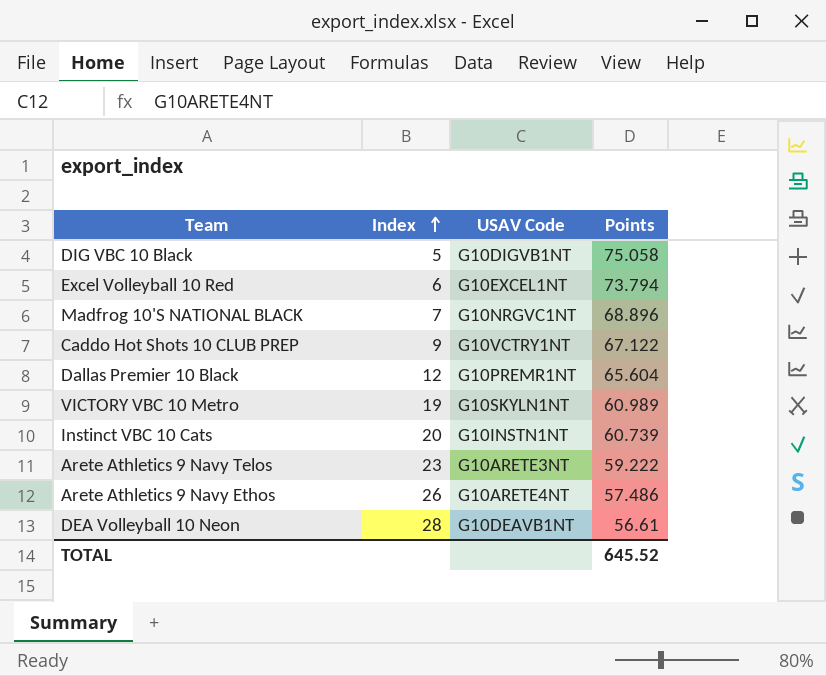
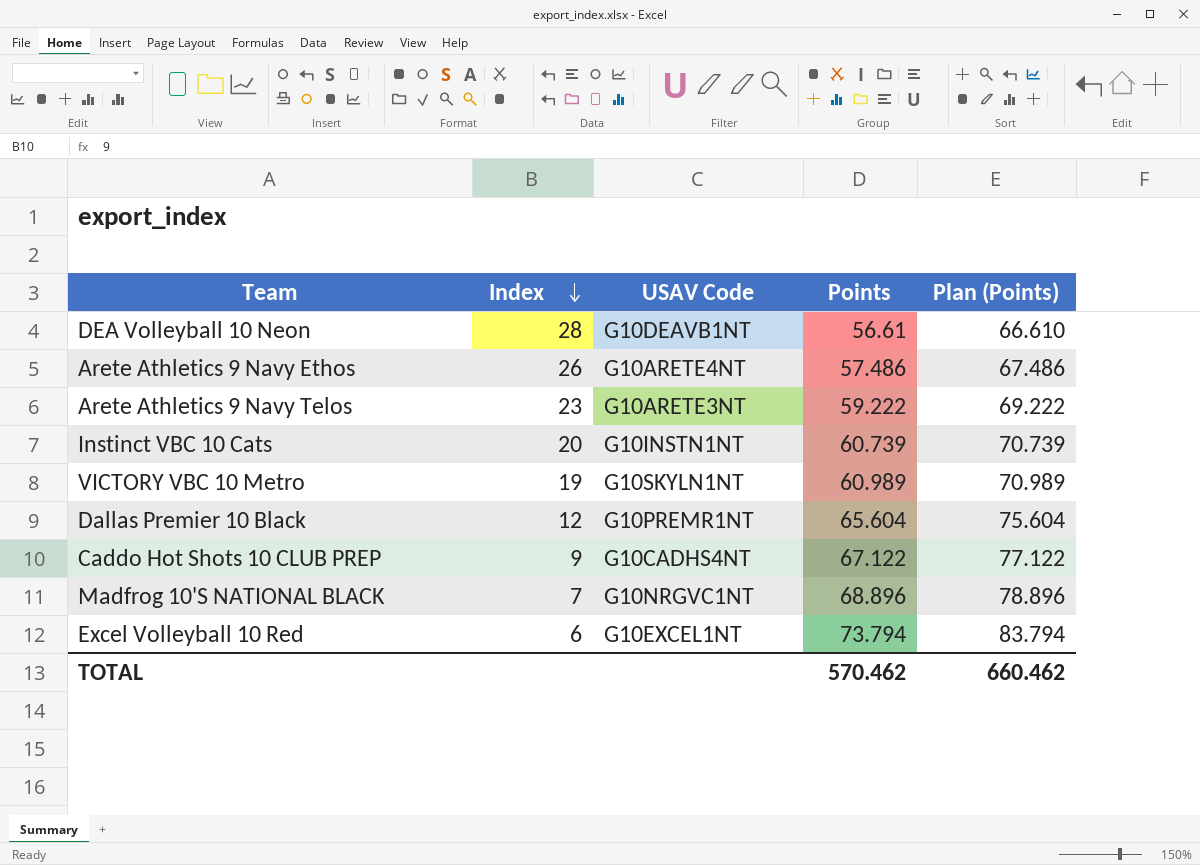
row order: Index ascending -> Index descending
column Plan (Points) | formula: none -> [Points] + 10
row DIG VBC 10 Black: 5 | G10DIGVB1NT | 75.058 -> none
Caddo Hot Shots 10 CLUB PREP | USAV Code: G10VCTRY1NT -> G10CADHS4NT
TOTAL | Points: 645.52 -> 570.462

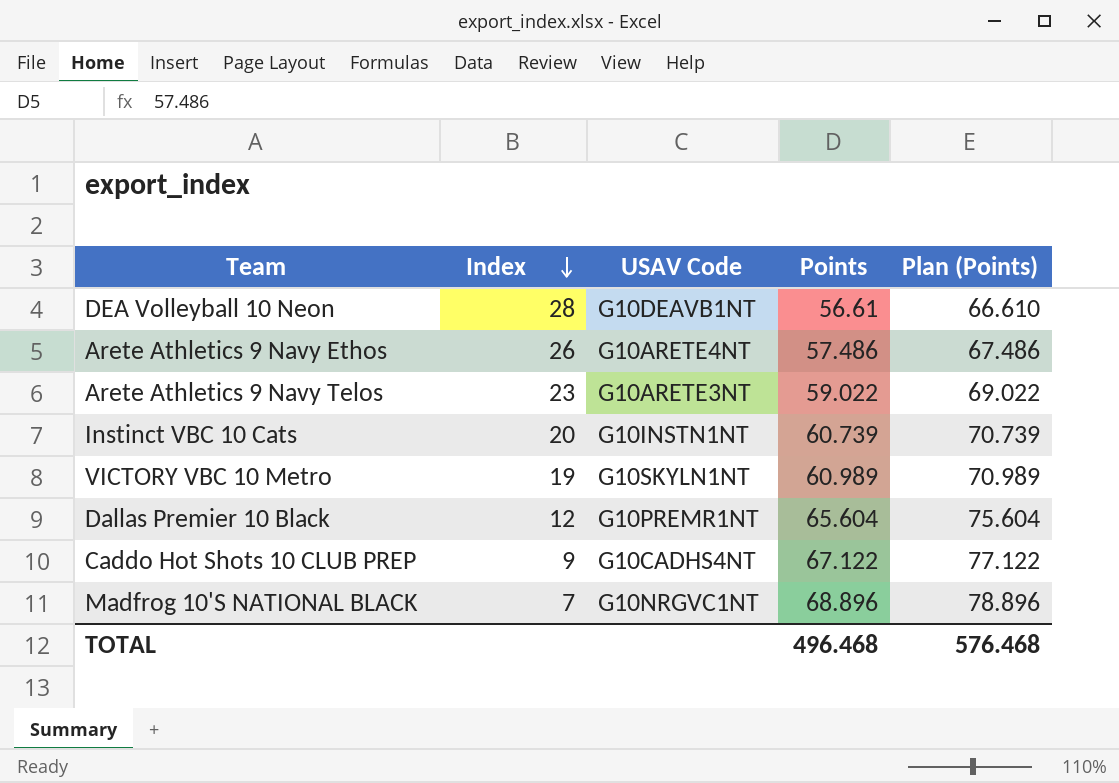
row Excel Volleyball 10 Red: 6 | G10EXCEL1NT | 73.794 | 83.794 -> none
Arete Athletics 9 Navy Telos | Points: 59.222 -> 59.022
Arete Athletics 9 Navy Telos | Plan (Points): 69.222 -> 69.022
TOTAL | Points: 570.462 -> 496.468
TOTAL | Plan (Points): 660.462 -> 576.468

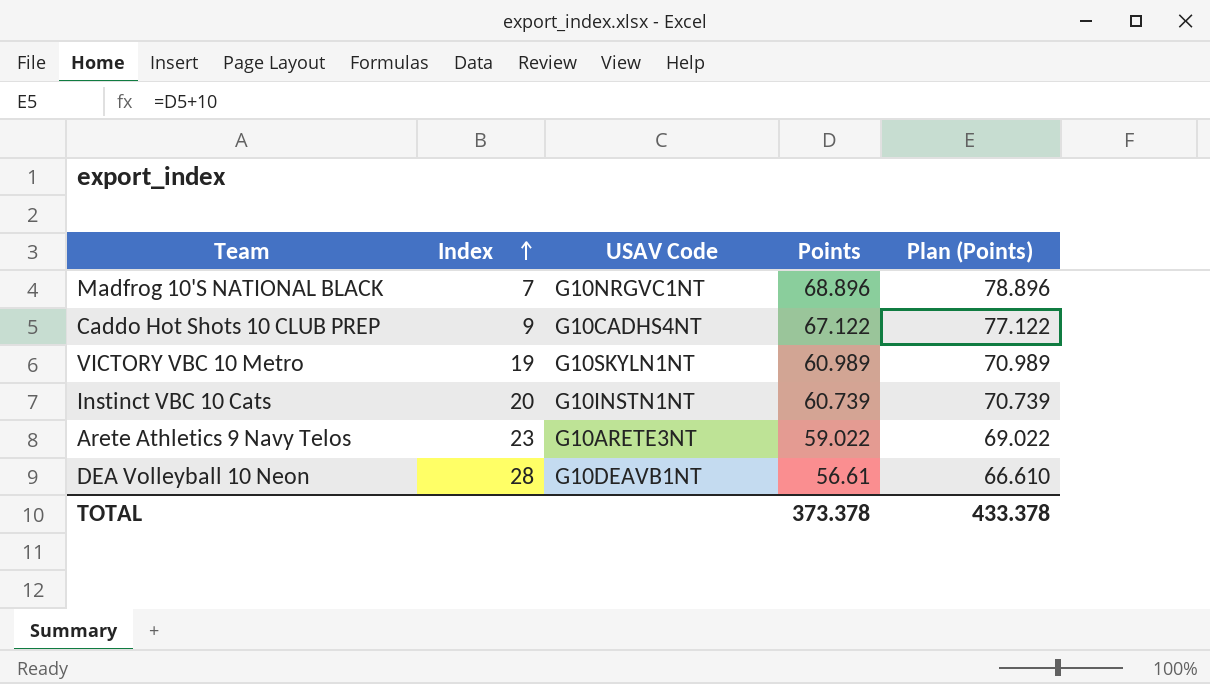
row order: Index descending -> Index ascending
row Arete Athletics 9 Navy Ethos: 26 | G10ARETE4NT | 57.486 | 67.486 -> none
row Dallas Premier 10 Black: 12 | G10PREMR1NT | 65.604 | 75.604 -> none
TOTAL | Points: 496.468 -> 373.378
TOTAL | Plan (Points): 576.468 -> 433.378

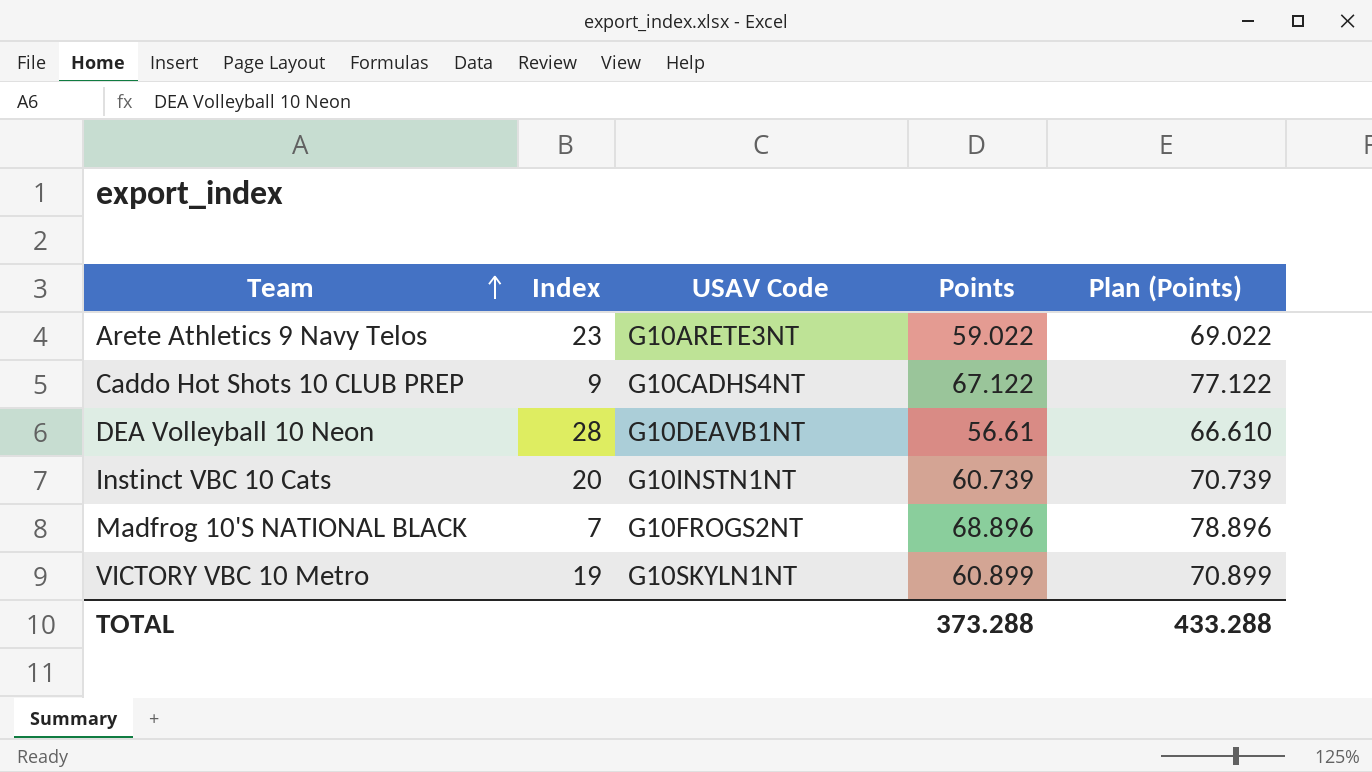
row order: Index ascending -> Team ascending
Madfrog 10'S NATIONAL BLACK | USAV Code: G10NRGVC1NT -> G10FROGS2NT
VICTORY VBC 10 Metro | Points: 60.989 -> 60.899
VICTORY VBC 10 Metro | Plan (Points): 70.989 -> 70.899
TOTAL | Points: 373.378 -> 373.288
TOTAL | Plan (Points): 433.378 -> 433.288

